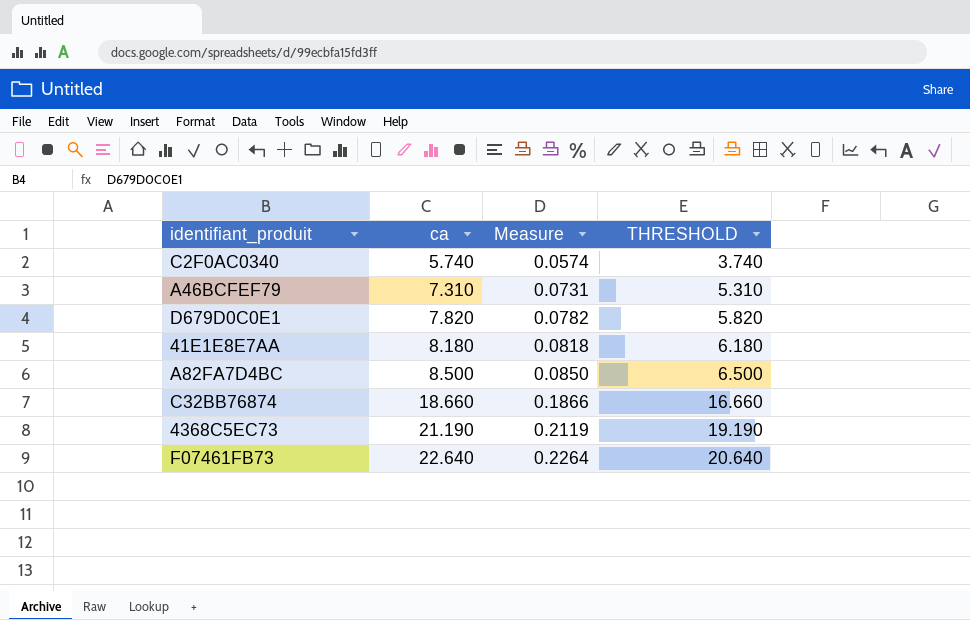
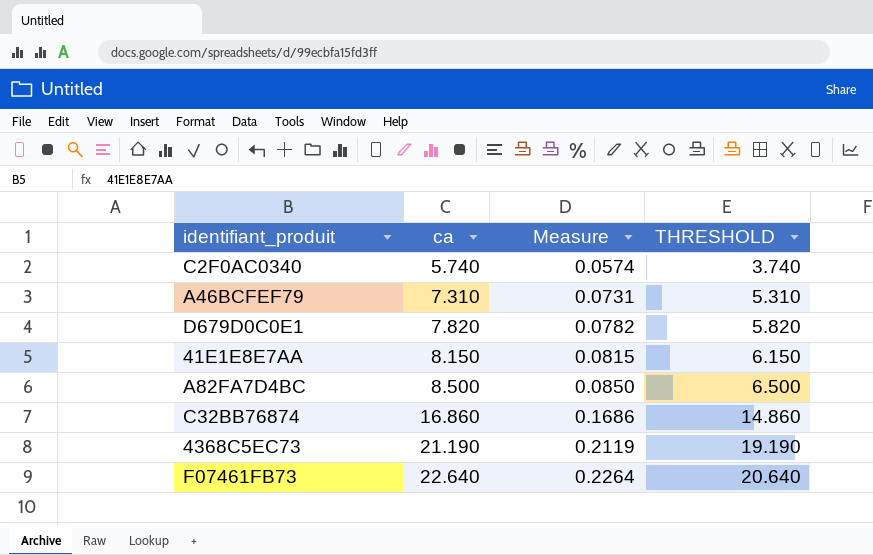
41E1E8E7AA | ca: 8.180 -> 8.150
41E1E8E7AA | Measure: 0.0818 -> 0.0815
41E1E8E7AA | THRESHOLD: 6.180 -> 6.150
C32BB76874 | ca: 18.660 -> 16.860
C32BB76874 | Measure: 0.1866 -> 0.1686
C32BB76874 | THRESHOLD: 16.660 -> 14.860

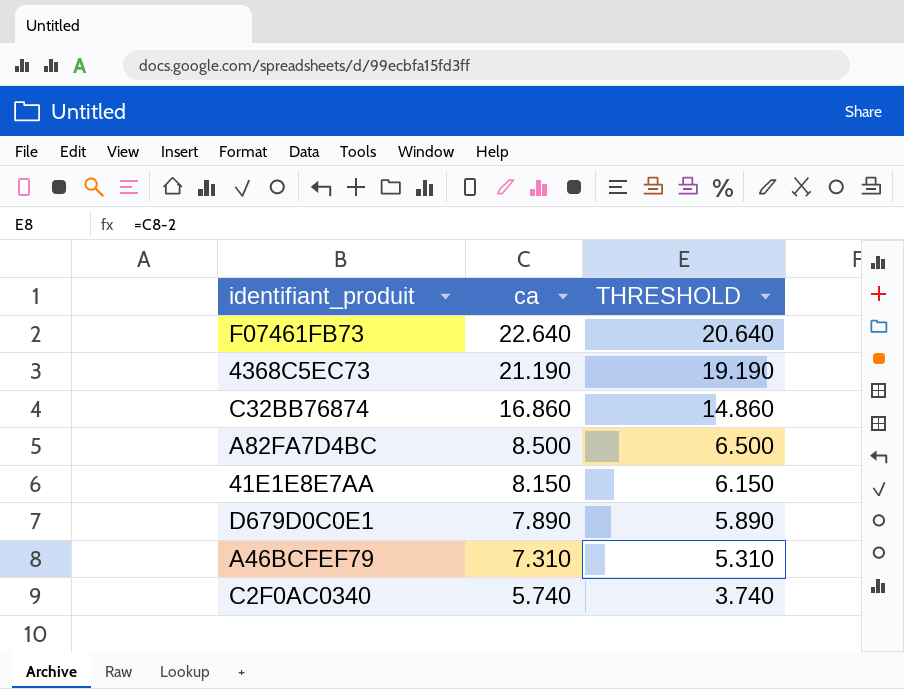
row order: ca ascending -> ca descending
column Measure | formula: [ca] * 0.01 -> none
D679D0C0E1 | ca: 7.820 -> 7.890
D679D0C0E1 | THRESHOLD: 5.820 -> 5.890

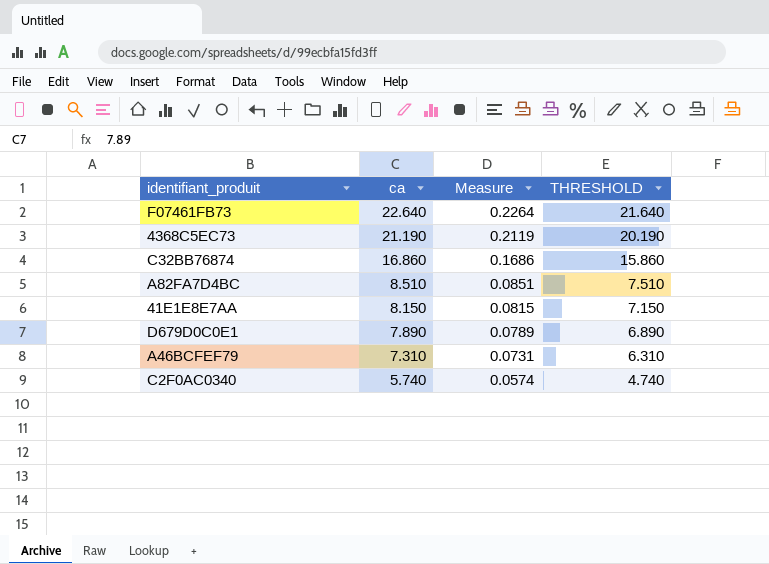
column Measure | formula: none -> [ca] * 0.01
column THRESHOLD | formula: [ca] - 2 -> [ca] - 1
A82FA7D4BC | ca: 8.500 -> 8.510

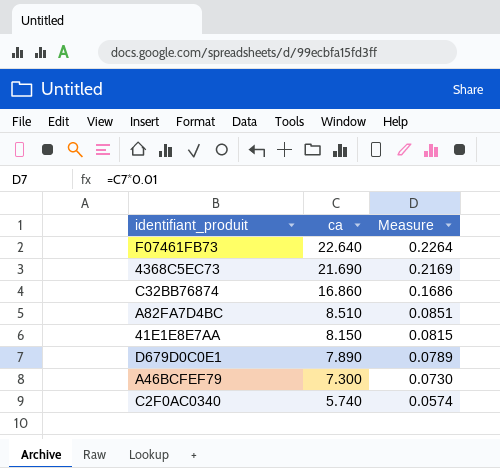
column THRESHOLD | formula: [ca] - 1 -> none
4368C5EC73 | ca: 21.190 -> 21.690
4368C5EC73 | Measure: 0.2119 -> 0.2169
A46BCFEF79 | ca: 7.310 -> 7.300
A46BCFEF79 | Measure: 0.0731 -> 0.0730

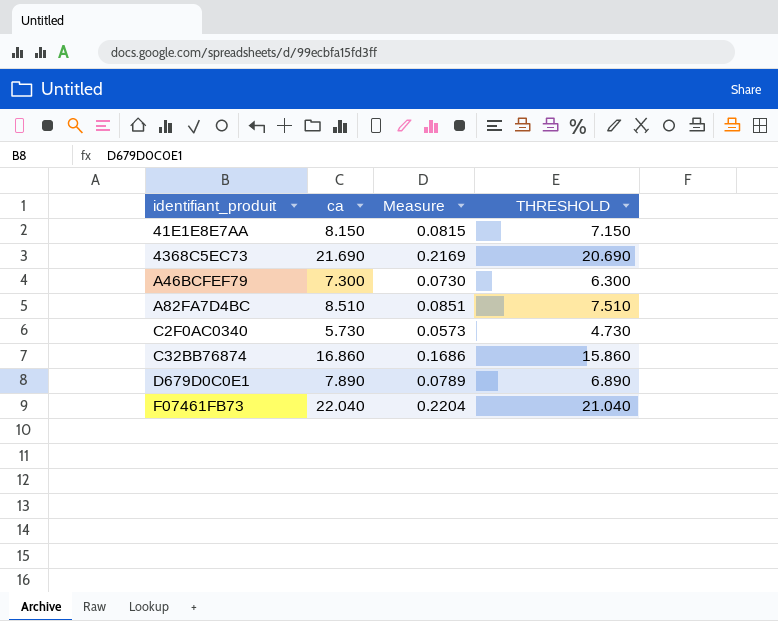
row order: ca descending -> identifiant_produit ascending
column THRESHOLD | formula: none -> [ca] - 1
C2F0AC0340 | ca: 5.740 -> 5.730
C2F0AC0340 | Measure: 0.0574 -> 0.0573
F07461FB73 | ca: 22.640 -> 22.040
F07461FB73 | Measure: 0.2264 -> 0.2204

